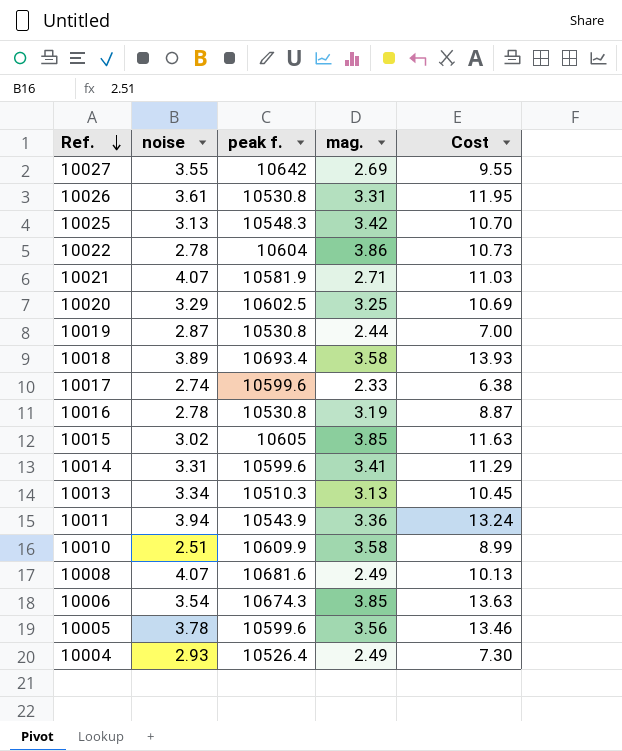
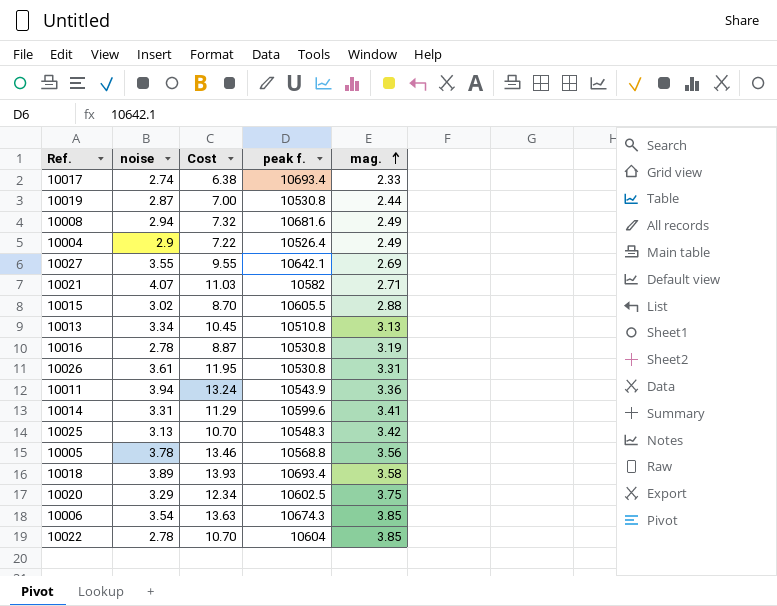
row order: Ref. descending -> mag. ascending
column Cost | position: 5 -> 3
row 10010: 2.51 | 10609.9 | 3.58 | 8.99 -> none
10017 | peak f.: 10599.6 -> 10693.4
10008 | noise: 4.07 -> 2.94
10008 | Cost: 10.13 -> 7.32
10004 | noise: 2.93 -> 2.9
10004 | Cost: 7.30 -> 7.22
10027 | peak f.: 10642 -> 10642.1
10021 | peak f.: 10581.9 -> 10582
10015 | Cost: 11.63 -> 8.70
10015 | peak f.: 10605 -> 10605.5
10015 | mag.: 3.85 -> 2.88
10013 | peak f.: 10510.3 -> 10510.8
10005 | peak f.: 10599.6 -> 10568.8
10020 | Cost: 10.69 -> 12.34
10020 | mag.: 3.25 -> 3.75
10022 | Cost: 10.73 -> 10.70
10022 | mag.: 3.86 -> 3.85

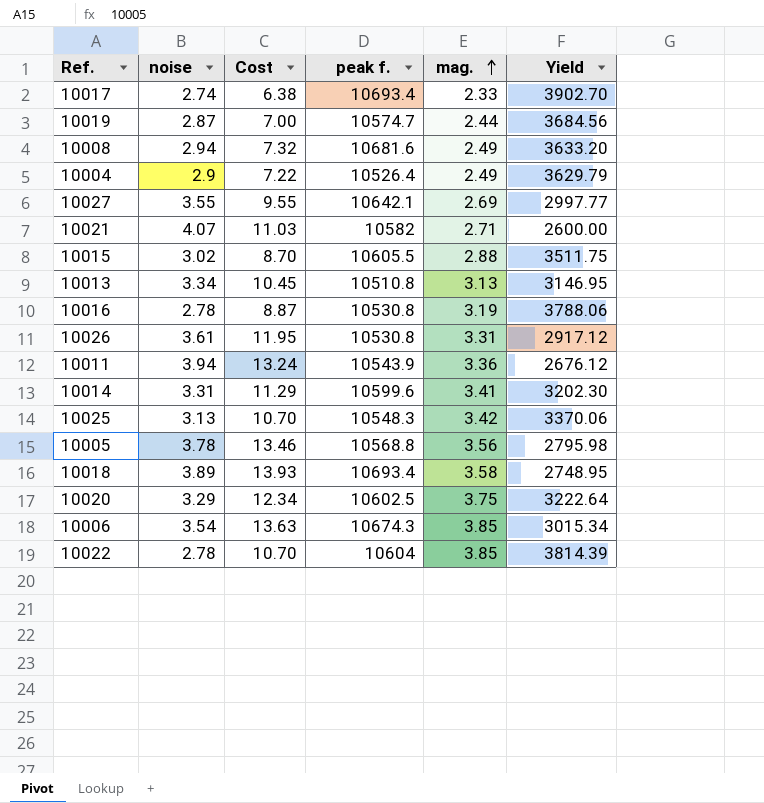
column Yield | formula: none -> [peak f.] / [noise]
10019 | peak f.: 10530.8 -> 10574.7

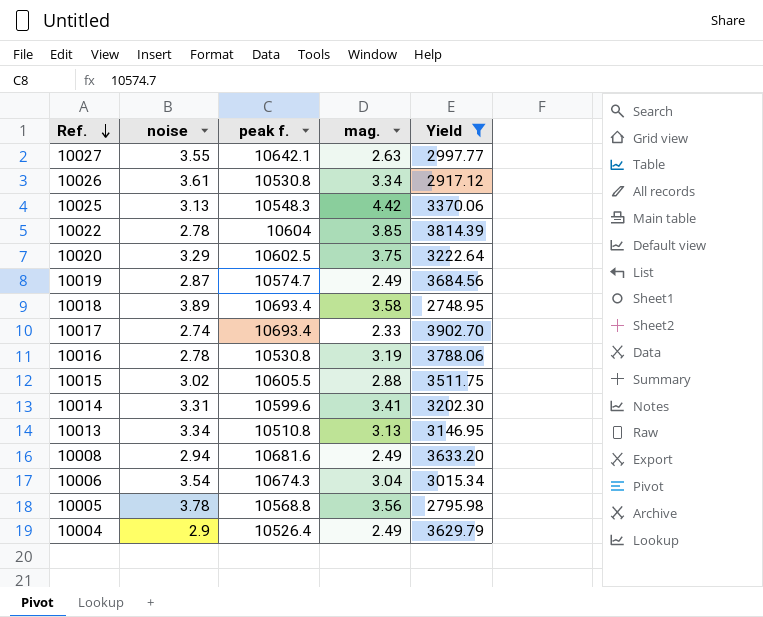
filter: none -> Yield >= 2748.95
row order: mag. ascending -> Ref. descending
column Cost | formula: [noise] * [mag.] -> none
10027 | mag.: 2.69 -> 2.63
10026 | mag.: 3.31 -> 3.34
10025 | mag.: 3.42 -> 4.42
10019 | mag.: 2.44 -> 2.49
10006 | mag.: 3.85 -> 3.04

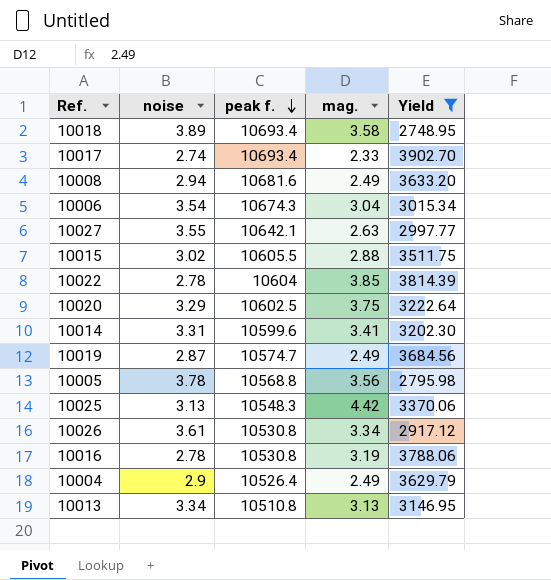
row order: Ref. descending -> peak f. descending

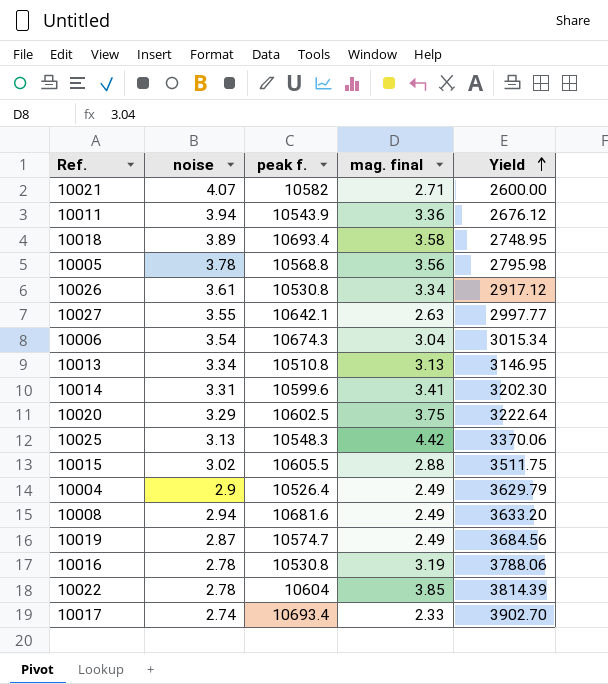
filter: Yield >= 2748.95 -> none
row order: peak f. descending -> Yield ascending
column name: mag. -> mag. final

